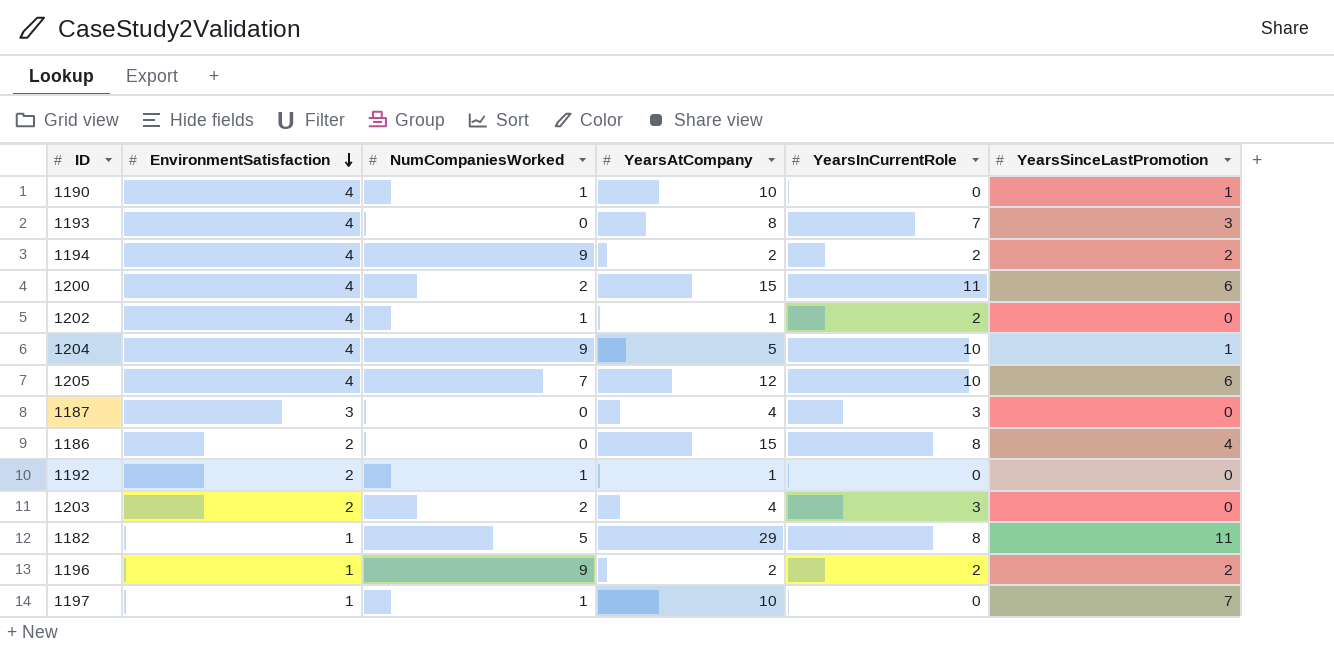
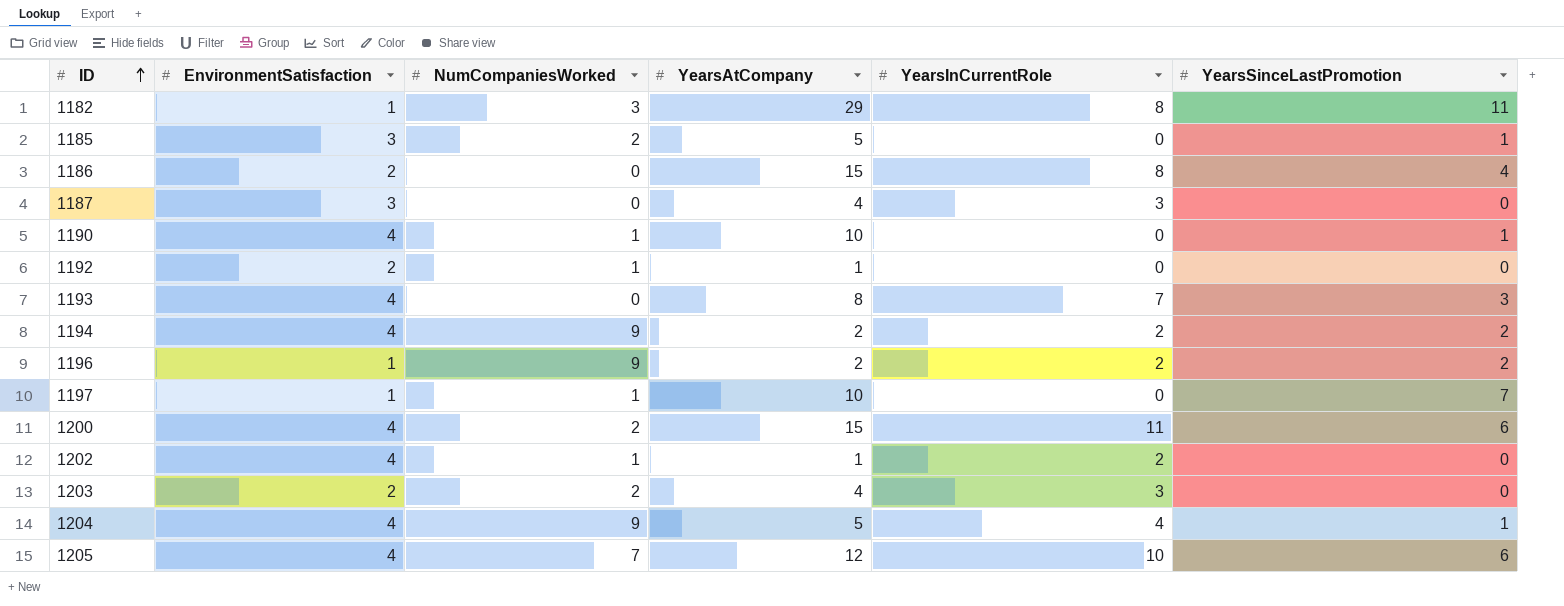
row order: EnvironmentSatisfaction descending -> ID ascending
1182 | NumCompaniesWorked: 5 -> 3
row 1185: none -> 3 | 2 | 5 | 0 | 1
1204 | YearsInCurrentRole: 10 -> 4

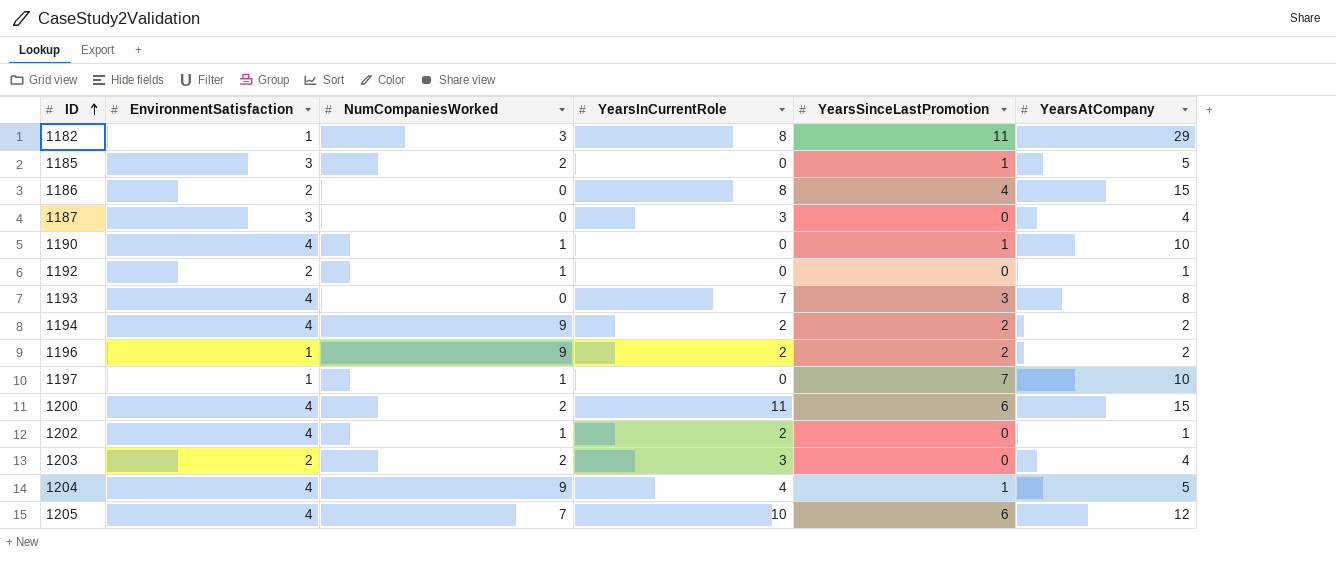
column YearsAtCompany | position: 4 -> 6

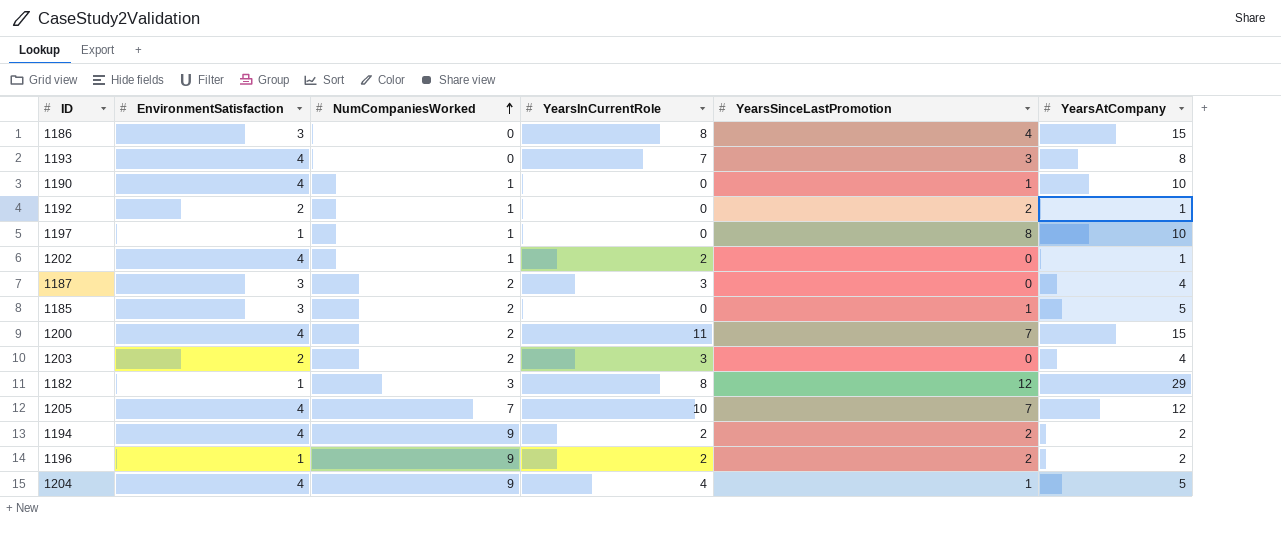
row order: ID ascending -> NumCompaniesWorked ascending
1186 | EnvironmentSatisfaction: 2 -> 3
1192 | YearsSinceLastPromotion: 0 -> 2
1197 | YearsSinceLastPromotion: 7 -> 8
1187 | NumCompaniesWorked: 0 -> 2
1200 | YearsSinceLastPromotion: 6 -> 7
1182 | YearsSinceLastPromotion: 11 -> 12
1205 | YearsSinceLastPromotion: 6 -> 7

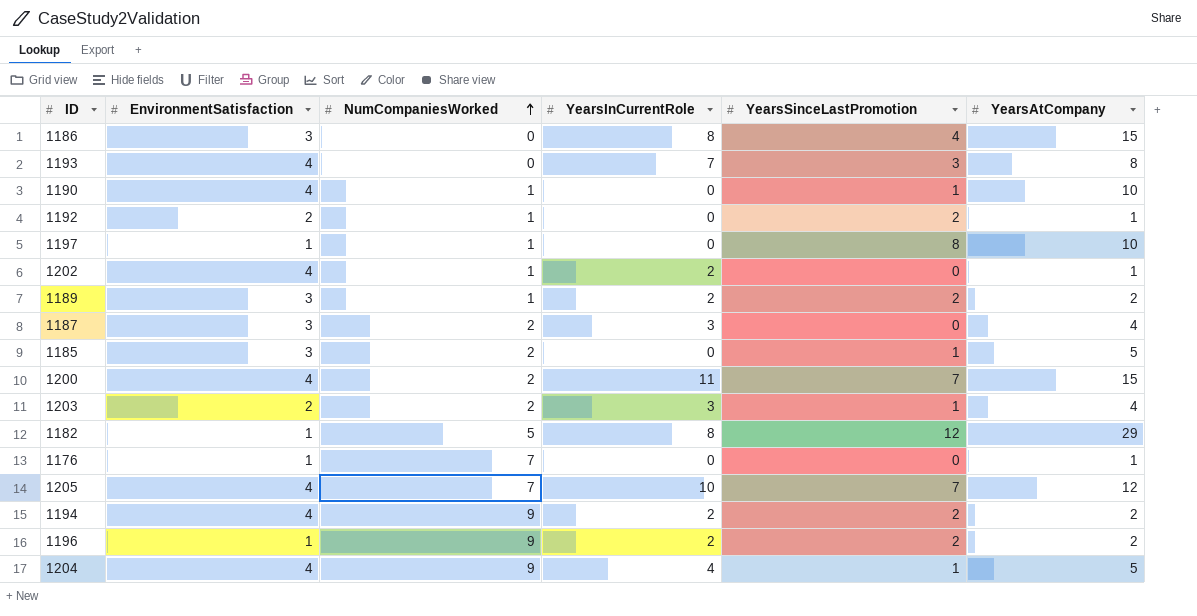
row 1189: none -> 3 | 1 | 2 | 2 | 2
1203 | YearsSinceLastPromotion: 0 -> 1
1182 | NumCompaniesWorked: 3 -> 5
row 1176: none -> 1 | 7 | 0 | 0 | 1

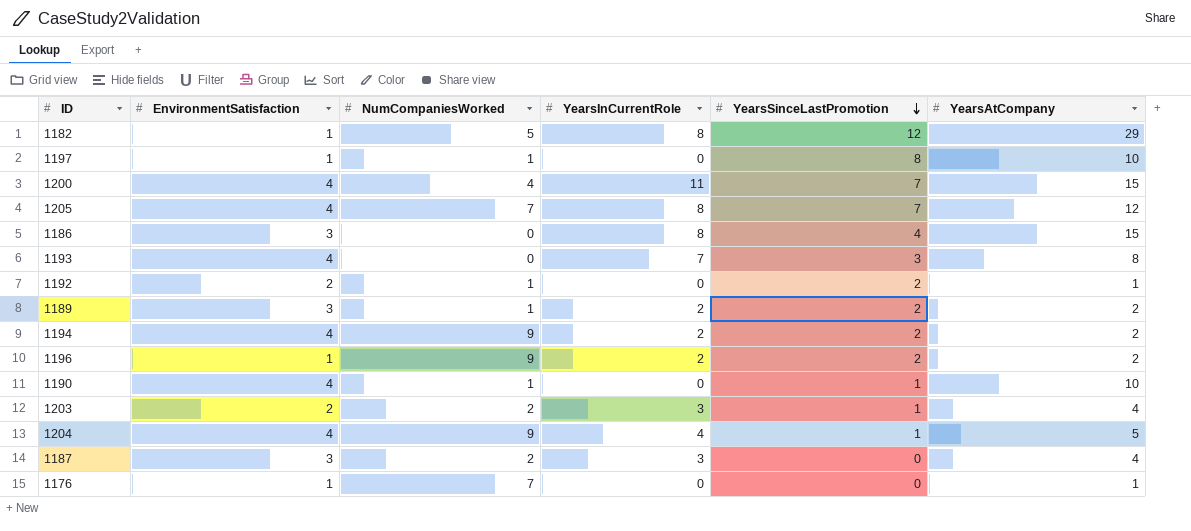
row order: NumCompaniesWorked ascending -> YearsSinceLastPromotion descending
row 1202: 4 | 1 | 2 | 0 | 1 -> none
row 1185: 3 | 2 | 0 | 1 | 5 -> none
1200 | NumCompaniesWorked: 2 -> 4
1205 | YearsInCurrentRole: 10 -> 8

